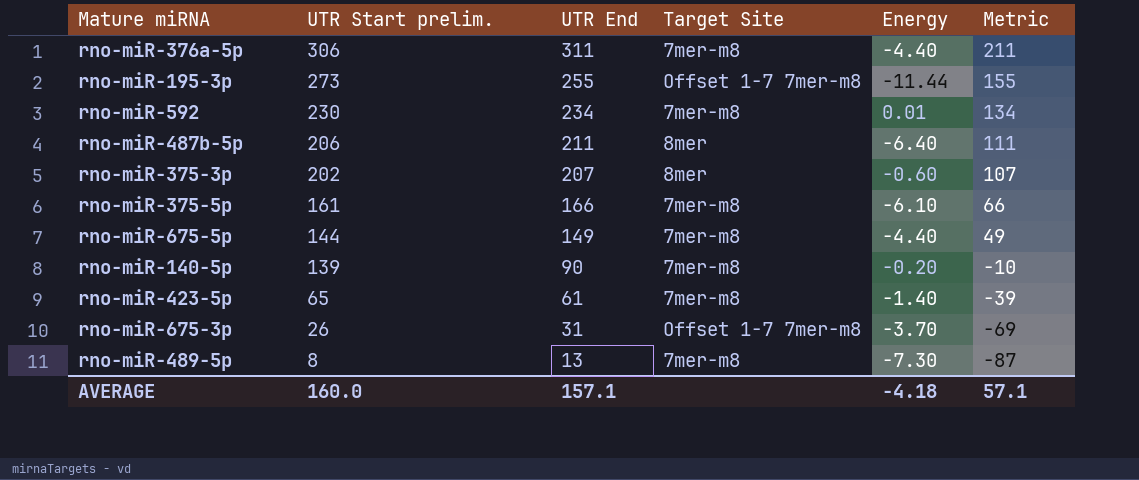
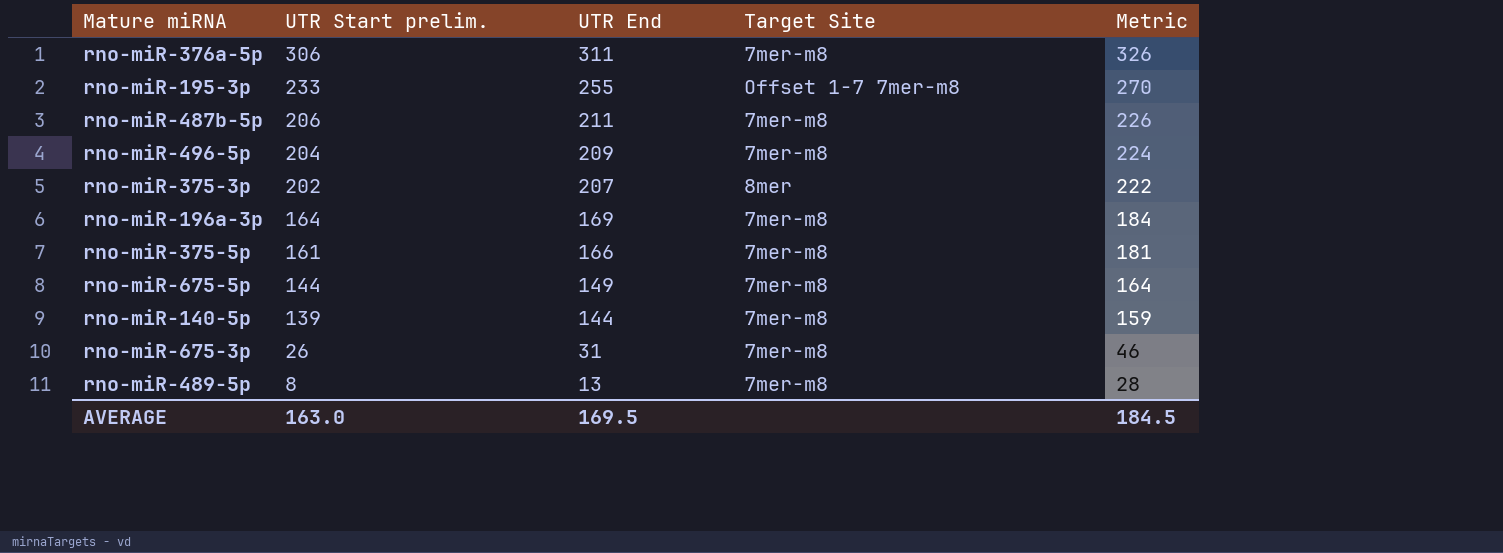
column Energy | position: 5 -> none
column Metric | formula: [UTR End] - 100 -> [UTR End] + 15
row rno-miR-592: 230 | 234 | 7mer-m8 | 0.01 | 134 -> none
row rno-miR-423-5p: 65 | 61 | 7mer-m8 | -1.40 | -39 -> none
rno-miR-195-3p | UTR Start prelim.: 273 -> 233
rno-miR-487b-5p | Target Site: 8mer -> 7mer-m8
row rno-miR-496-5p: none -> 204 | 209 | 7mer-m8 | 224
row rno-miR-196a-3p: none -> 164 | 169 | 7mer-m8 | 184
rno-miR-140-5p | UTR End: 90 -> 144
rno-miR-675-3p | Target Site: Offset 1-7 7mer-m8 -> 7mer-m8
AVERAGE | UTR Start prelim.: 160.0 -> 163.0
AVERAGE | UTR End: 157.1 -> 169.5
AVERAGE | Metric: 57.1 -> 184.5

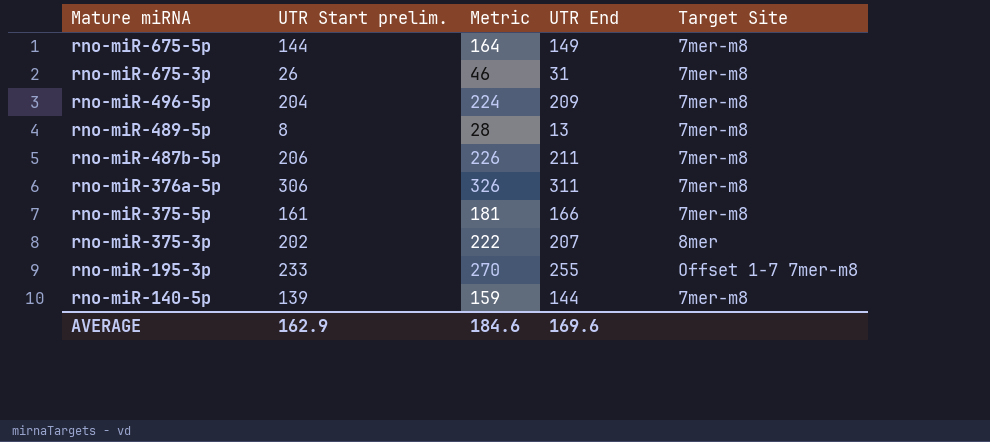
row order: UTR Start prelim. descending -> Mature miRNA descending
column Metric | position: 5 -> 3
row rno-miR-196a-3p: 164 | 169 | 7mer-m8 | 184 -> none
AVERAGE | UTR Start prelim.: 163.0 -> 162.9
AVERAGE | Metric: 184.5 -> 184.6
AVERAGE | UTR End: 169.5 -> 169.6

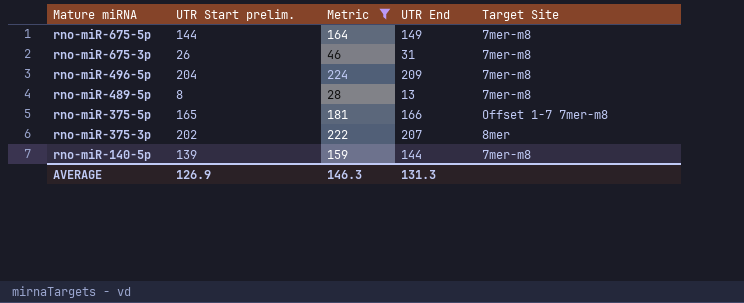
filter: none -> Metric <= 224
rno-miR-375-5p | UTR Start prelim.: 161 -> 165
rno-miR-375-5p | Target Site: 7mer-m8 -> Offset 1-7 7mer-m8
AVERAGE | UTR Start prelim.: 162.9 -> 126.9
AVERAGE | Metric: 184.6 -> 146.3
AVERAGE | UTR End: 169.6 -> 131.3

